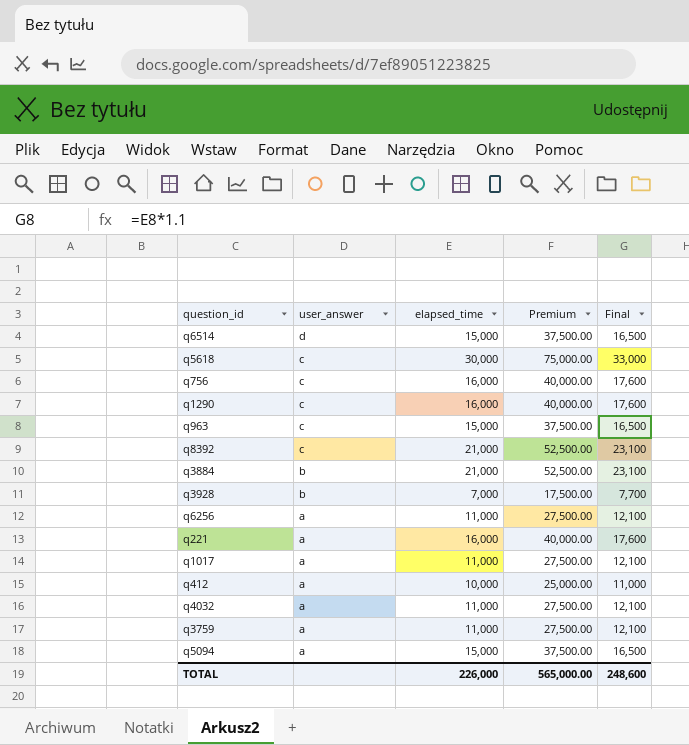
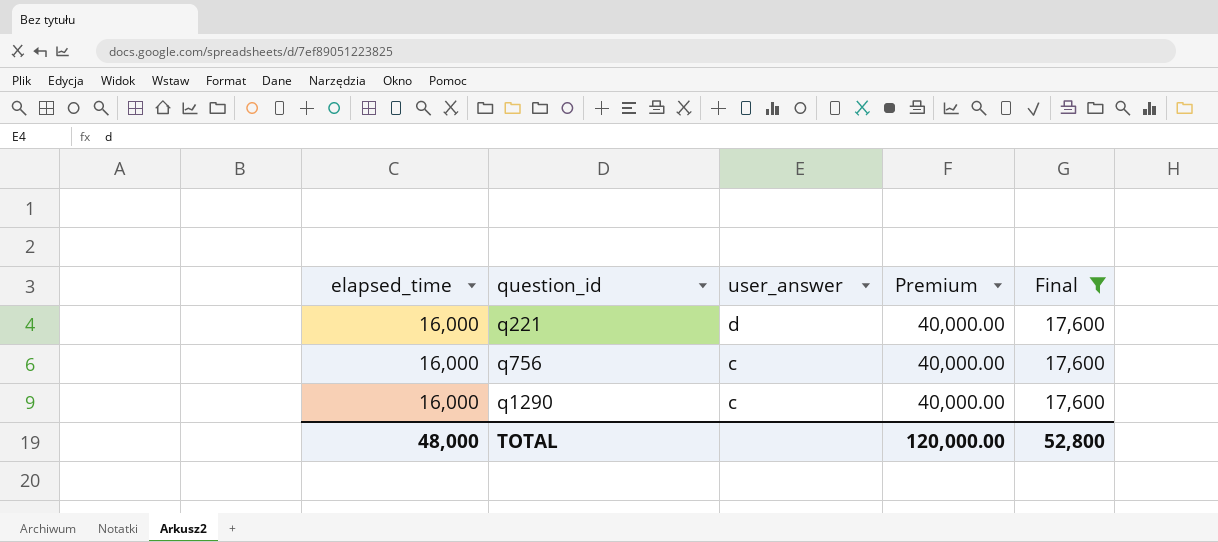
filter: none -> Final = 17,600
row order: user_answer descending -> question_id ascending
column elapsed_time | position: 3 -> 1
q221 | user_answer: a -> d
TOTAL | elapsed_time: 226,000 -> 48,000
TOTAL | Premium: 565,000.00 -> 120,000.00
TOTAL | Final: 248,600 -> 52,800

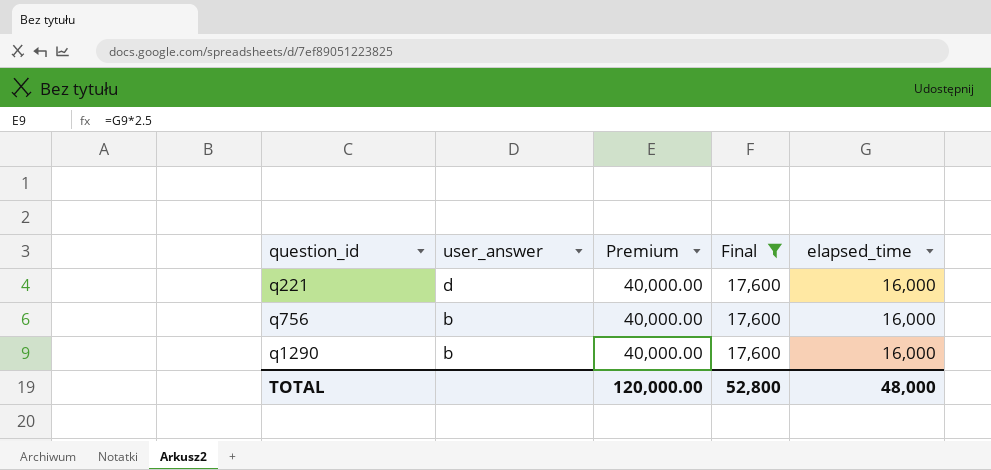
column elapsed_time | position: 1 -> 5
q756 | user_answer: c -> b
q1290 | user_answer: c -> b

